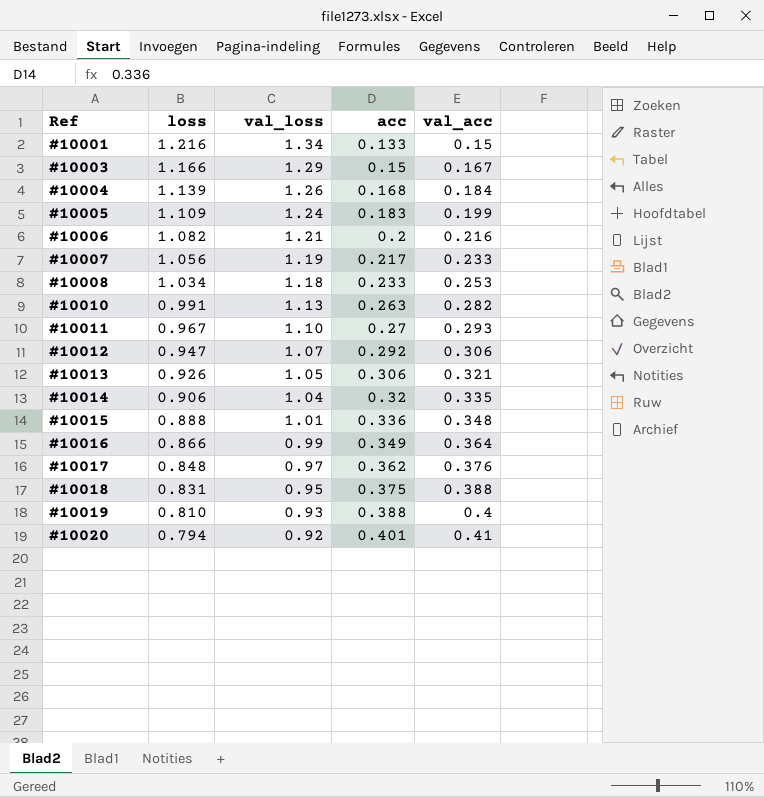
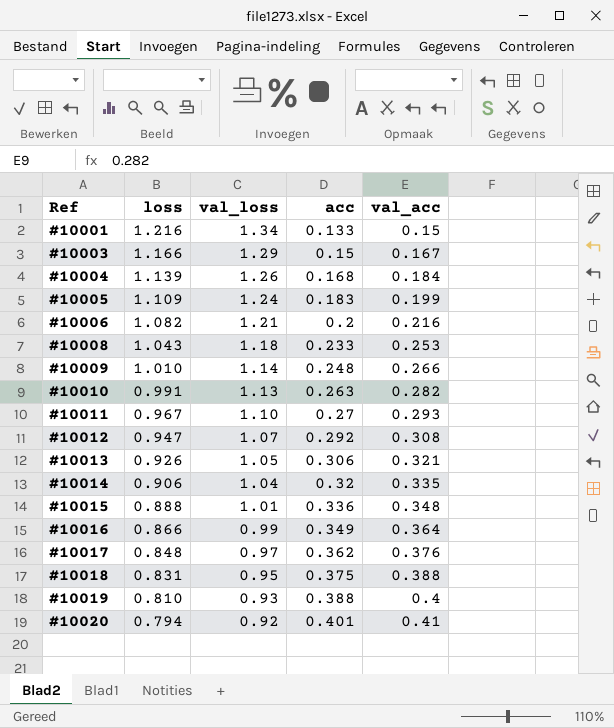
row #10007: 1.056 | 1.19 | 0.217 | 0.233 -> none
#10008 | loss: 1.034 -> 1.043
row #10009: none -> 1.010 | 1.14 | 0.248 | 0.266
#10012 | val_acc: 0.306 -> 0.308

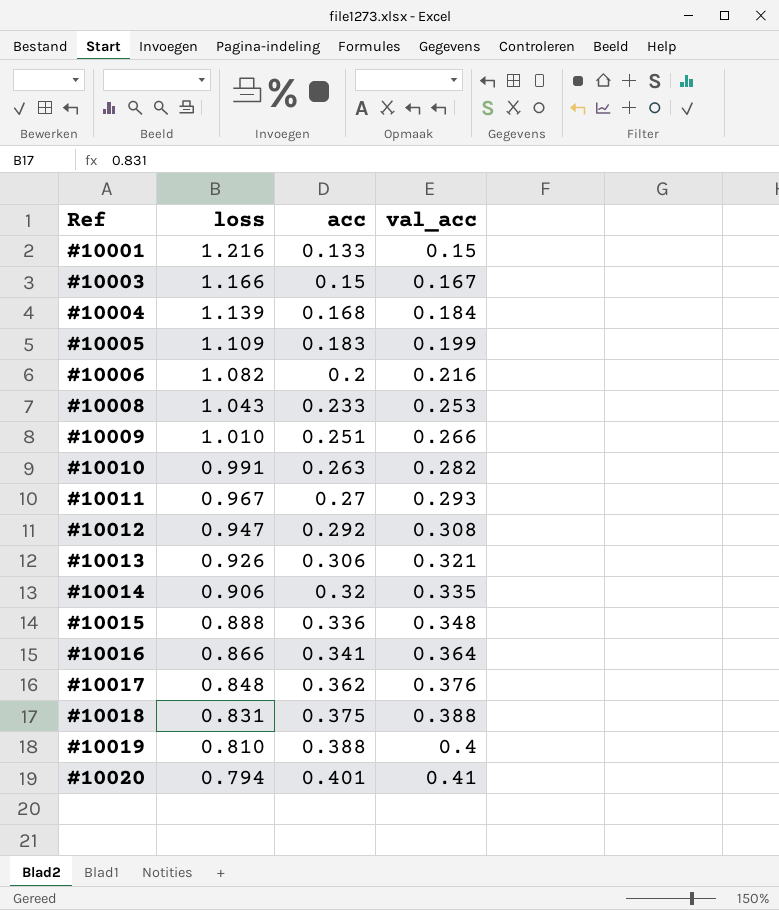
column val_loss | position: 3 -> none
#10009 | acc: 0.248 -> 0.251
#10016 | acc: 0.349 -> 0.341

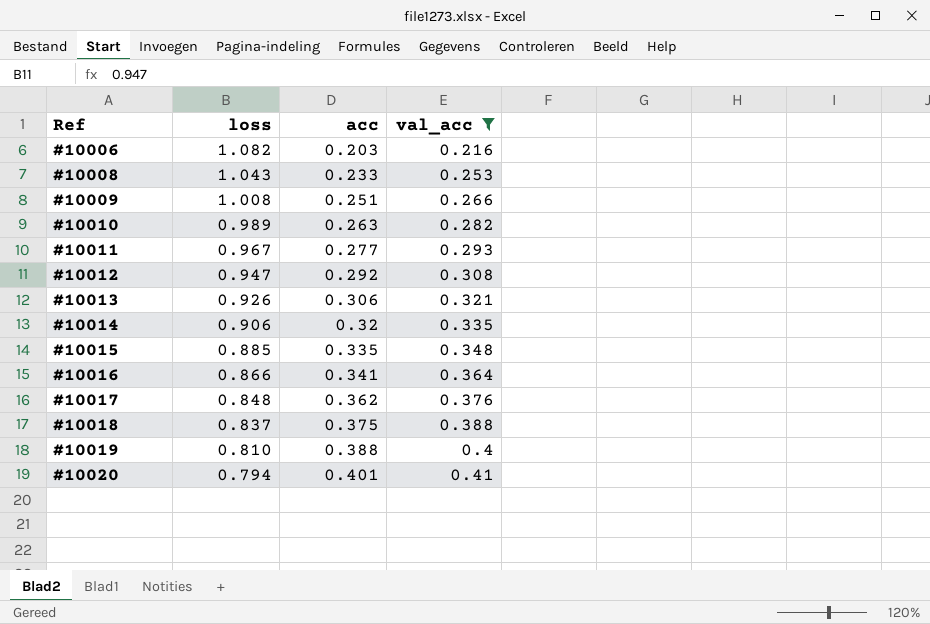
filter: none -> val_acc >= 0.216
#10006 | acc: 0.2 -> 0.203
#10009 | loss: 1.010 -> 1.008
#10010 | loss: 0.991 -> 0.989
#10011 | acc: 0.27 -> 0.277
#10015 | loss: 0.888 -> 0.885
#10015 | acc: 0.336 -> 0.335
#10018 | loss: 0.831 -> 0.837

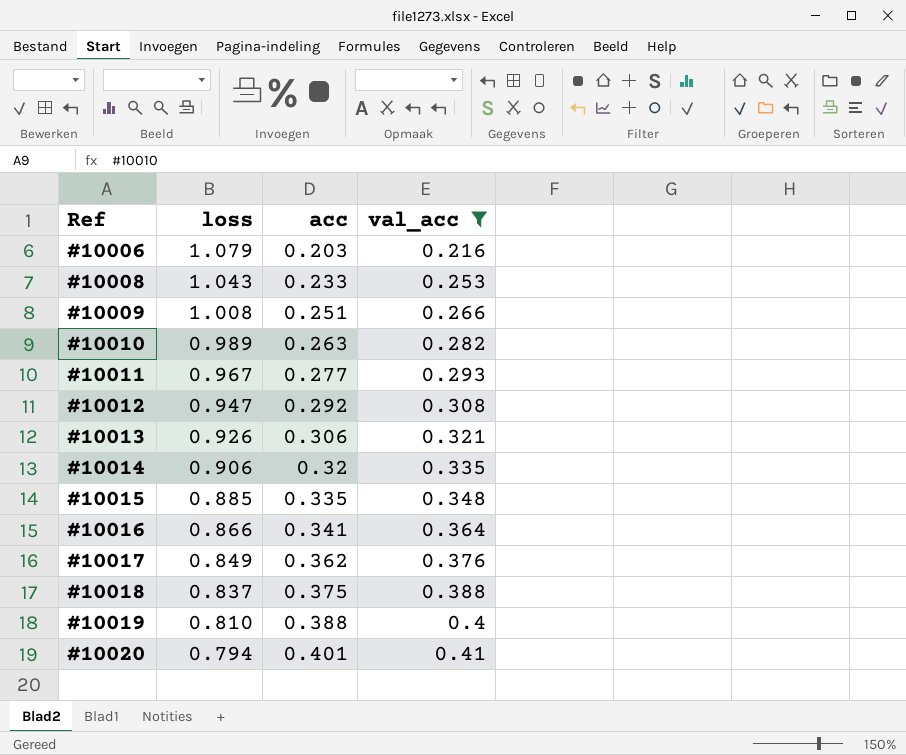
#10006 | loss: 1.082 -> 1.079
#10017 | loss: 0.848 -> 0.849

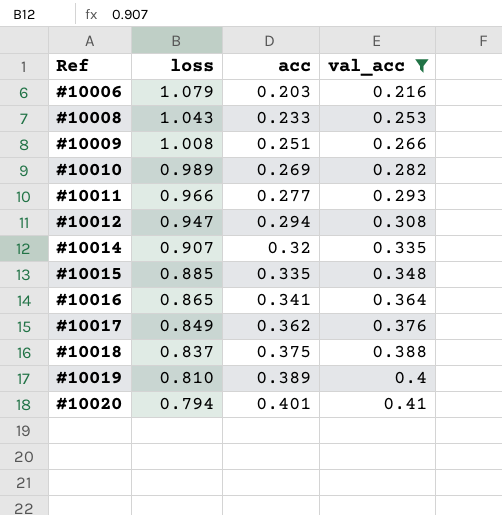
row #10013: 0.926 | 0.306 | 0.321 -> none
#10010 | acc: 0.263 -> 0.269
#10011 | loss: 0.967 -> 0.966
#10012 | acc: 0.292 -> 0.294
#10014 | loss: 0.906 -> 0.907
#10016 | loss: 0.866 -> 0.865
#10019 | acc: 0.388 -> 0.389

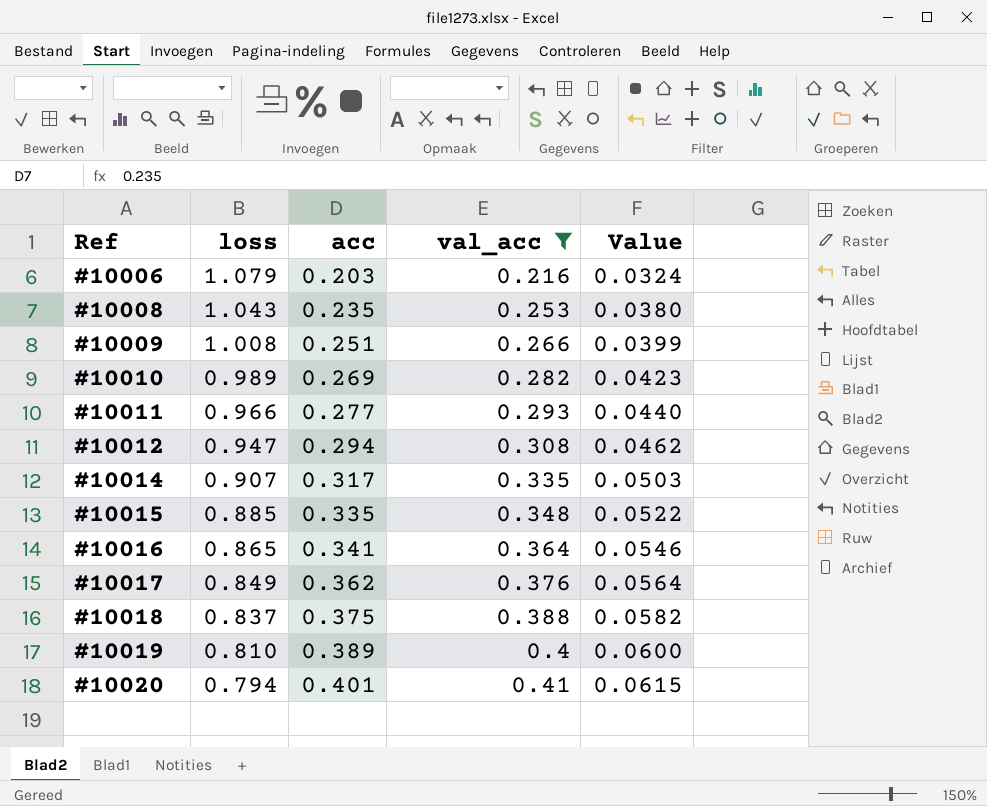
column Value | formula: none -> [val_acc] * 0.15
#10008 | acc: 0.233 -> 0.235
#10014 | acc: 0.32 -> 0.317

